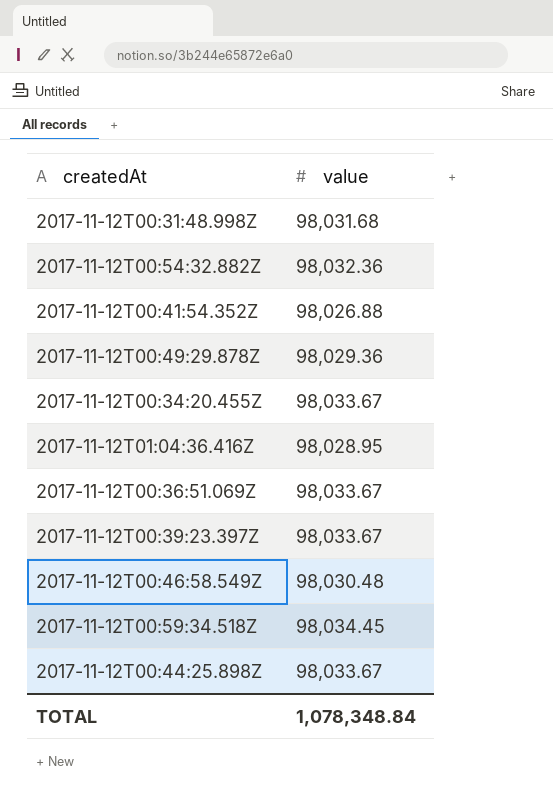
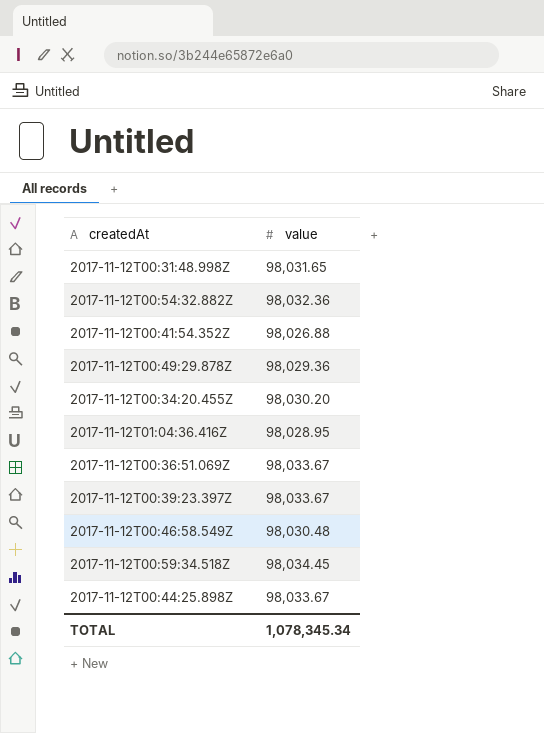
2017-11-12T00:31:48.998Z | value: 98,031.68 -> 98,031.65
2017-11-12T00:34:20.455Z | value: 98,033.67 -> 98,030.20
TOTAL | value: 1,078,348.84 -> 1,078,345.34

